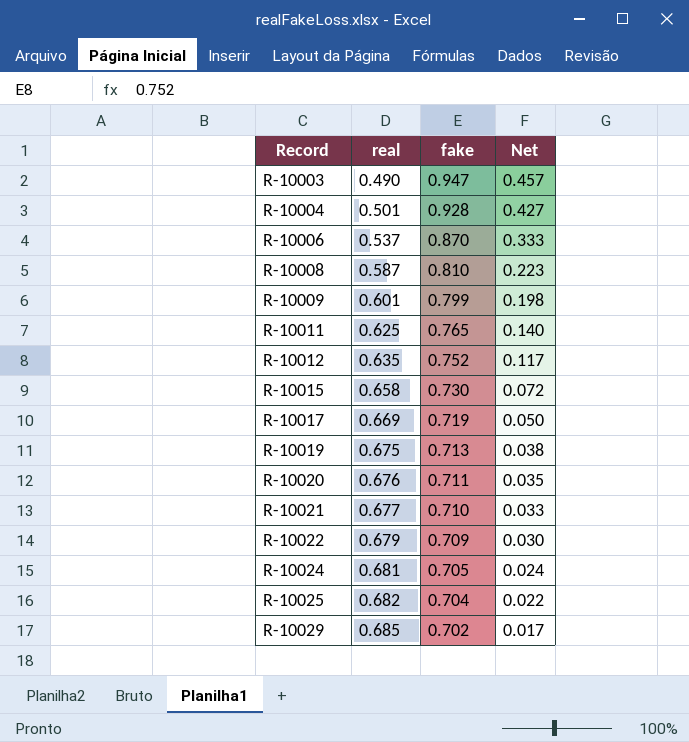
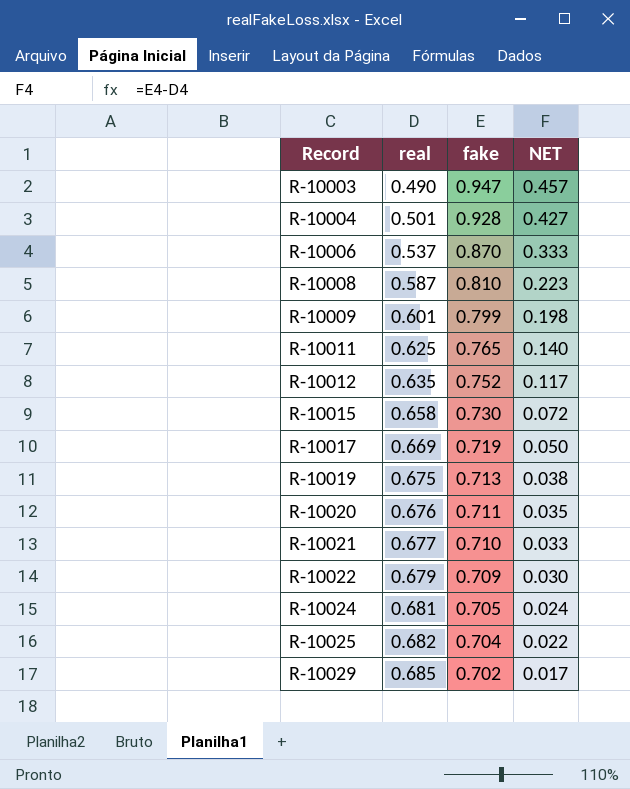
column name: Net -> NET

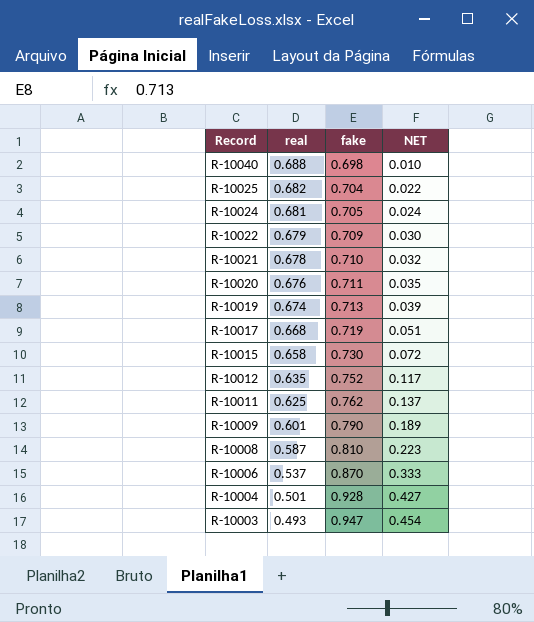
row order: Record ascending -> Record descending
row R-10029: 0.685 | 0.702 | 0.017 -> none
row R-10040: none -> 0.688 | 0.698 | 0.010
R-10021 | real: 0.677 -> 0.678
R-10021 | NET: 0.033 -> 0.032
R-10019 | real: 0.675 -> 0.674
R-10019 | NET: 0.038 -> 0.039
R-10017 | real: 0.669 -> 0.668
R-10017 | NET: 0.050 -> 0.051
R-10011 | fake: 0.765 -> 0.762
R-10011 | NET: 0.140 -> 0.137
R-10009 | fake: 0.799 -> 0.790
R-10009 | NET: 0.198 -> 0.189
R-10003 | real: 0.490 -> 0.493
R-10003 | NET: 0.457 -> 0.454

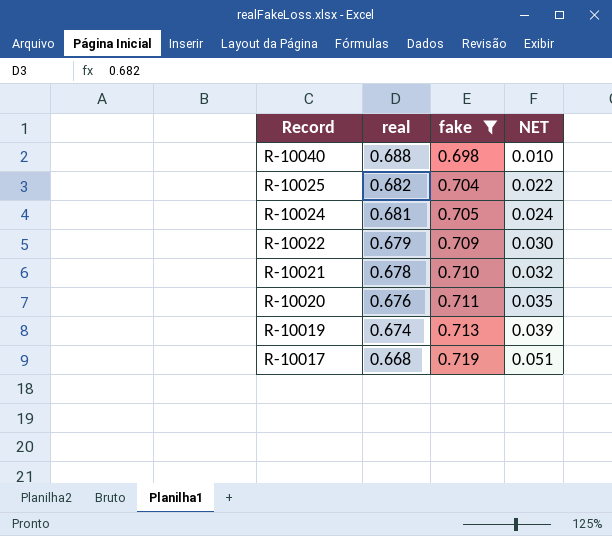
filter: none -> fake <= 0.719

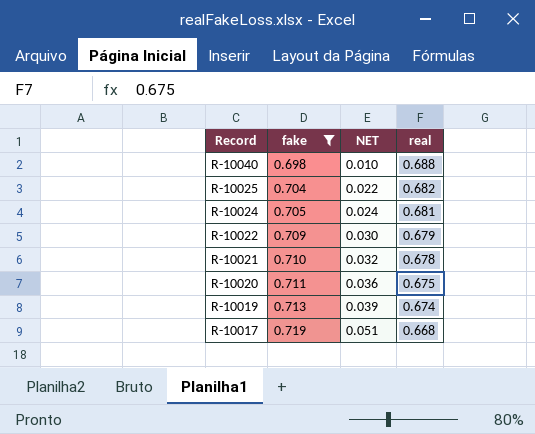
column real | position: 2 -> 4
R-10020 | NET: 0.035 -> 0.036
R-10020 | real: 0.676 -> 0.675

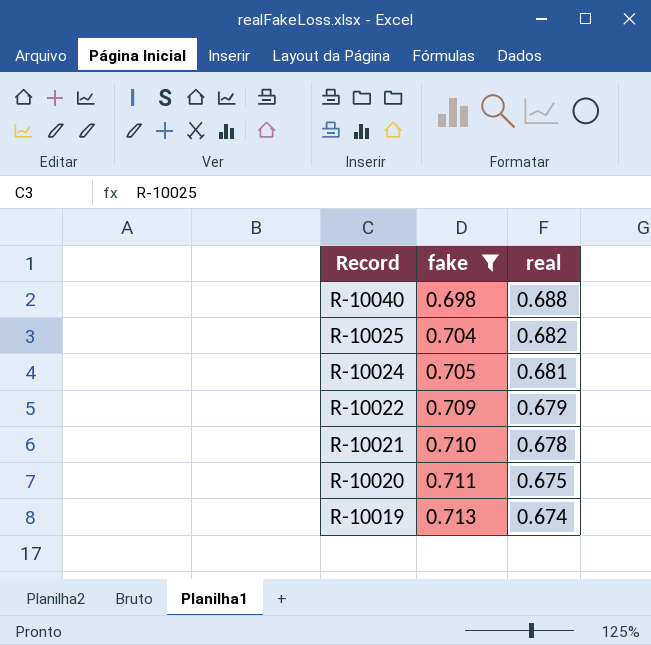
column NET | formula: [fake] - [real] -> none
row R-10017: 0.719 | 0.051 | 0.668 -> none

